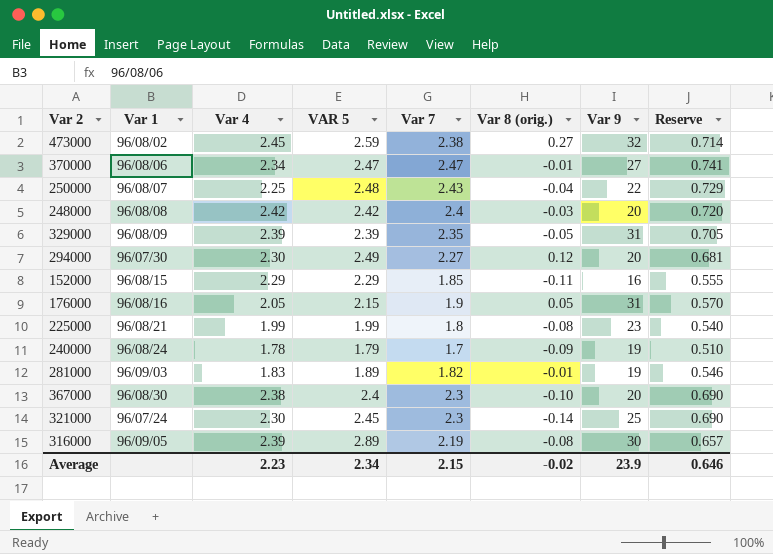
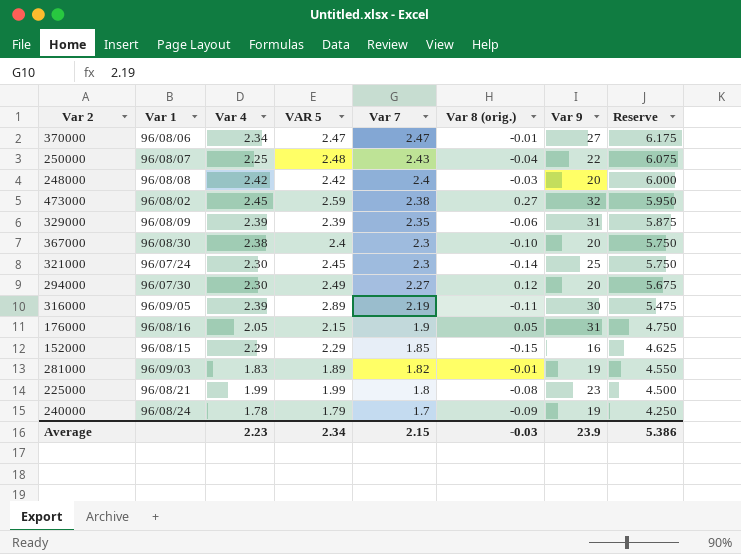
row order: none -> Var 7 descending
column Reserve | formula: [Var 7] * 0.3 -> [Var 7] * 2.5
329000 | Var 8 (orig.): -0.05 -> -0.06
316000 | Var 8 (orig.): -0.08 -> -0.11
152000 | Var 8 (orig.): -0.11 -> -0.15
Average | Var 8 (orig.): -0.02 -> -0.03
Average | Reserve: 0.646 -> 5.386

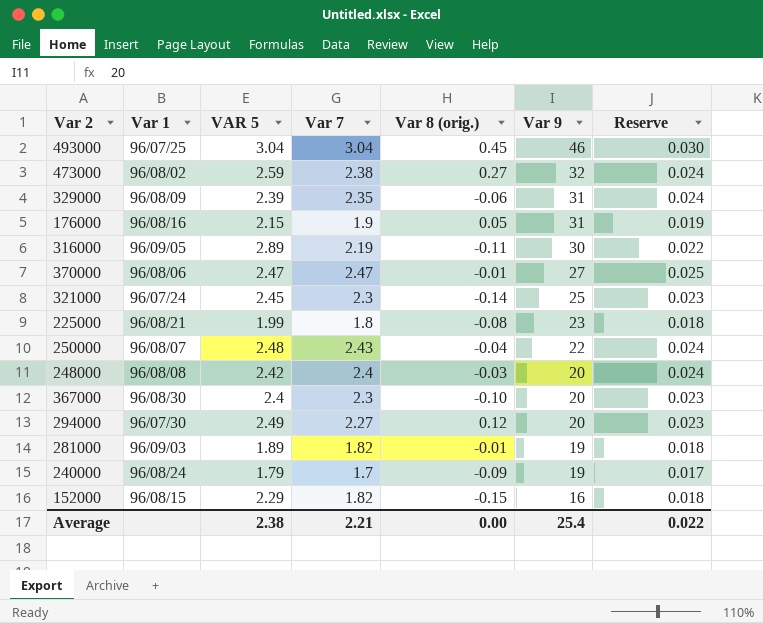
row order: Var 7 descending -> Var 9 descending
column Var 4 | position: 3 -> none
column Reserve | formula: [Var 7] * 2.5 -> [Var 7] * 0.01
row 493000: none -> 96/07/25 | 3.04 | 3.04 | 0.45 | 46 | 0.030
152000 | Var 7: 1.85 -> 1.82
Average | VAR 5: 2.34 -> 2.38
Average | Var 7: 2.15 -> 2.21
Average | Var 8 (orig.): -0.03 -> 0.00
Average | Var 9: 23.9 -> 25.4
Average | Reserve: 5.386 -> 0.022

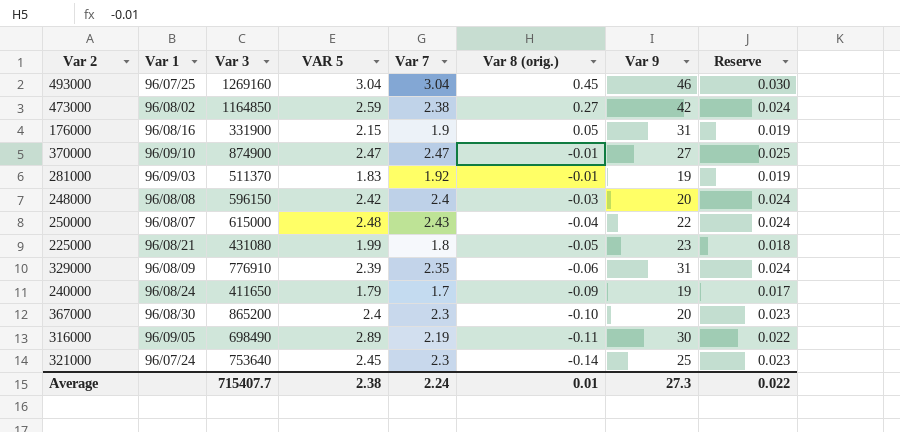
row order: Var 9 descending -> Var 8 (orig.) descending
column Var 3 | position: none -> 3
row 294000: 96/07/30 | 2.49 | 2.27 | 0.12 | 20 | 0.023 -> none
row 152000: 96/08/15 | 2.29 | 1.82 | -0.15 | 16 | 0.018 -> none
473000 | Var 9: 32 -> 42
370000 | Var 1: 96/08/06 -> 96/09/10
281000 | VAR 5: 1.89 -> 1.83
281000 | Var 7: 1.82 -> 1.92
281000 | Reserve: 0.018 -> 0.019
225000 | Var 8 (orig.): -0.08 -> -0.05
Average | Var 7: 2.21 -> 2.24
Average | Var 8 (orig.): 0.00 -> 0.01
Average | Var 9: 25.4 -> 27.3

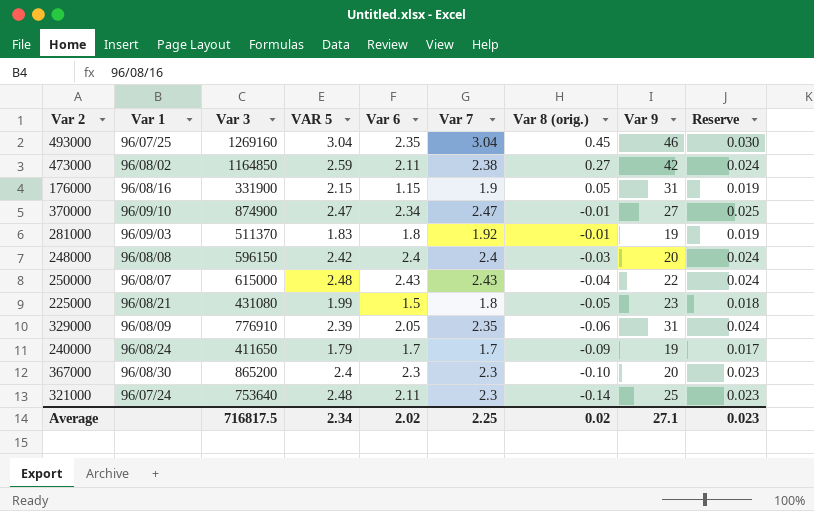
column Var 6 | position: none -> 5
row 316000: 96/09/05 | 698490 | 2.89 | 2.19 | -0.11 | 30 | 0.022 -> none
321000 | VAR 5: 2.45 -> 2.48
Average | Var 3: 715407.7 -> 716817.5
Average | VAR 5: 2.38 -> 2.34
Average | Var 7: 2.24 -> 2.25
Average | Var 8 (orig.): 0.01 -> 0.02
Average | Var 9: 27.3 -> 27.1
Average | Reserve: 0.022 -> 0.023

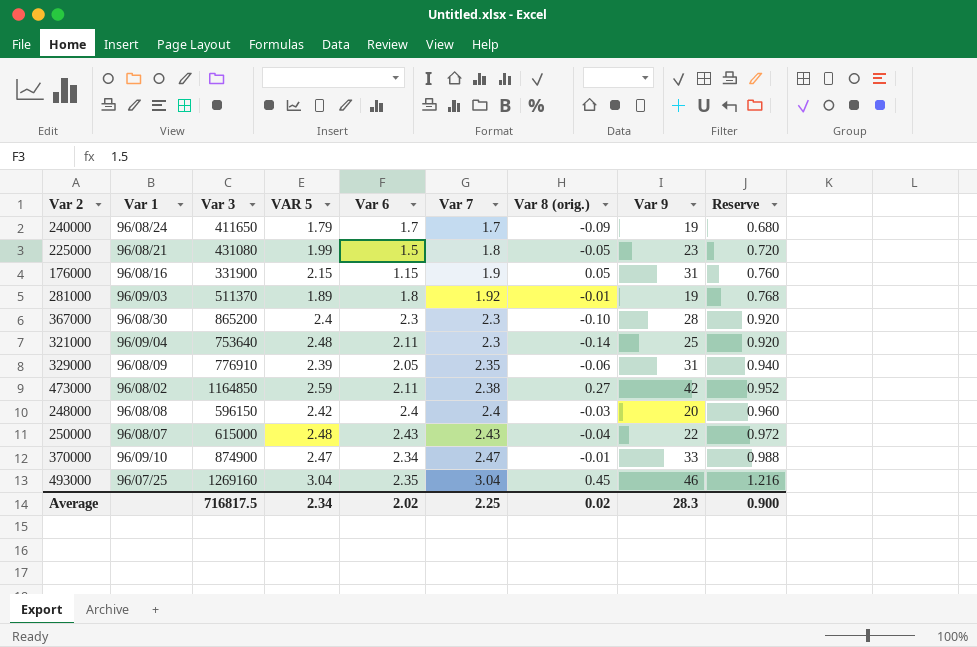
row order: Var 8 (orig.) descending -> Var 7 ascending
column Reserve | formula: [Var 7] * 0.01 -> [Var 7] * 0.4
281000 | VAR 5: 1.83 -> 1.89
367000 | Var 9: 20 -> 28
321000 | Var 1: 96/07/24 -> 96/09/04
370000 | Var 9: 27 -> 33
Average | Var 9: 27.1 -> 28.3
Average | Reserve: 0.023 -> 0.900

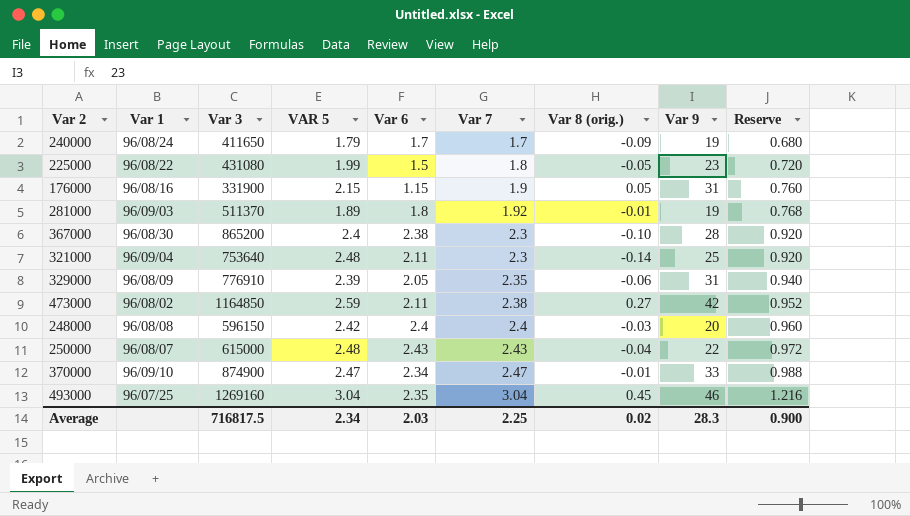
225000 | Var 1: 96/08/21 -> 96/08/22
367000 | Var 6: 2.3 -> 2.38
Average | Var 6: 2.02 -> 2.03

